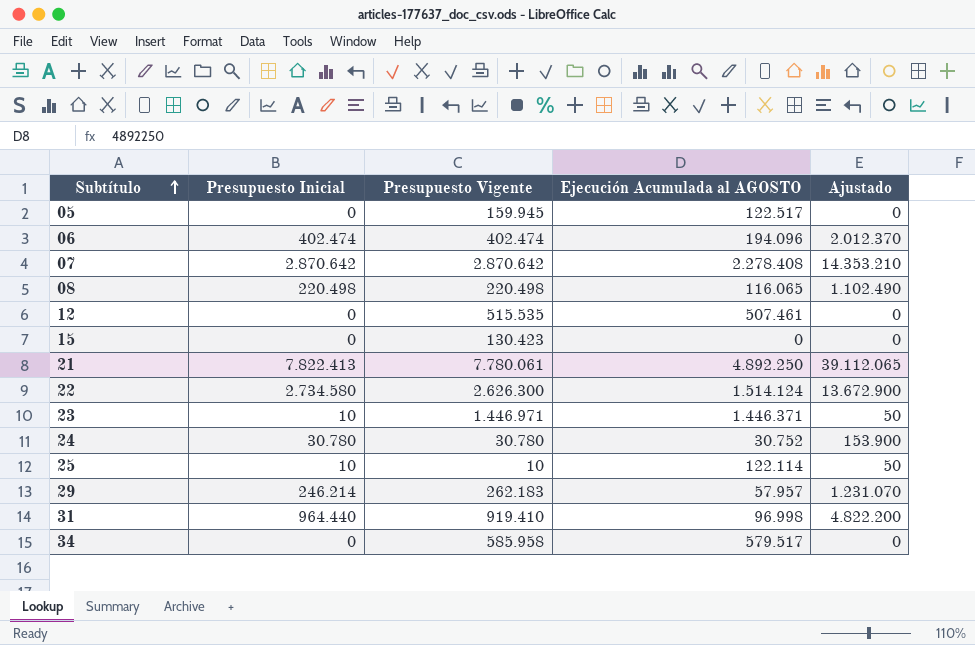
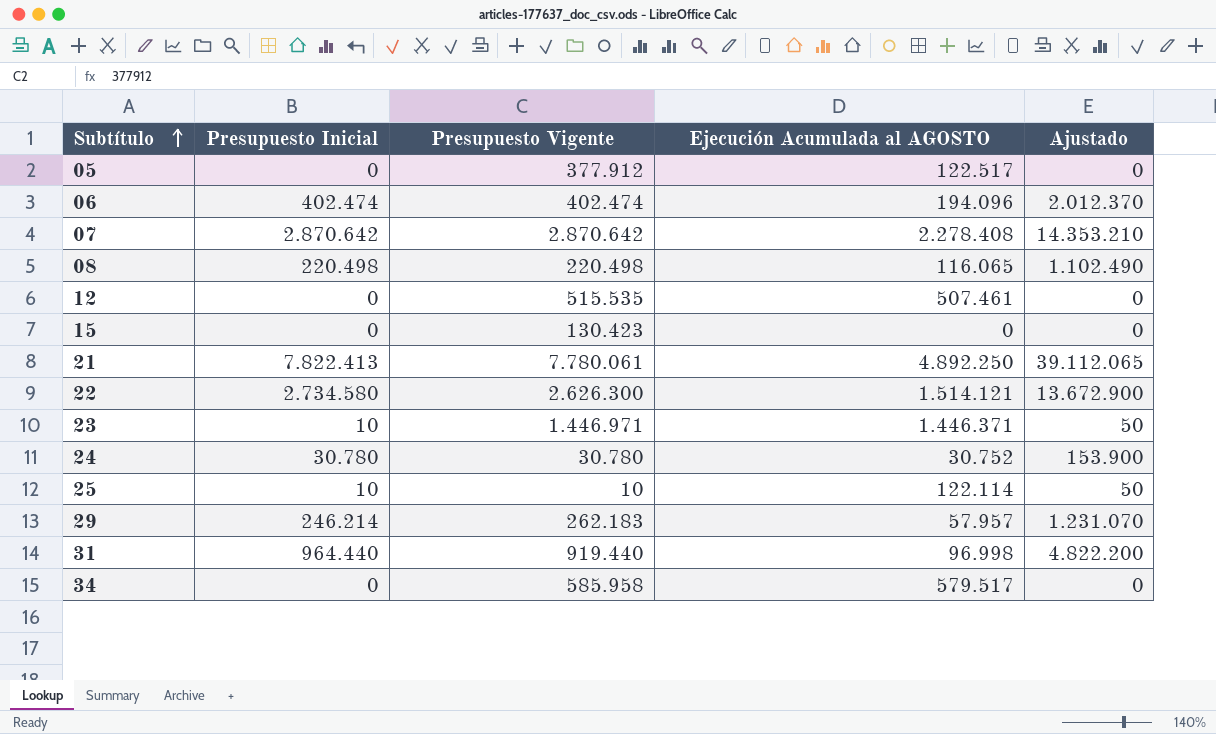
05 | Presupuesto Vigente: 159.945 -> 377.912
22 | Ejecución Acumulada al AGOSTO: 1.514.124 -> 1.514.121
31 | Presupuesto Vigente: 919.410 -> 919.440

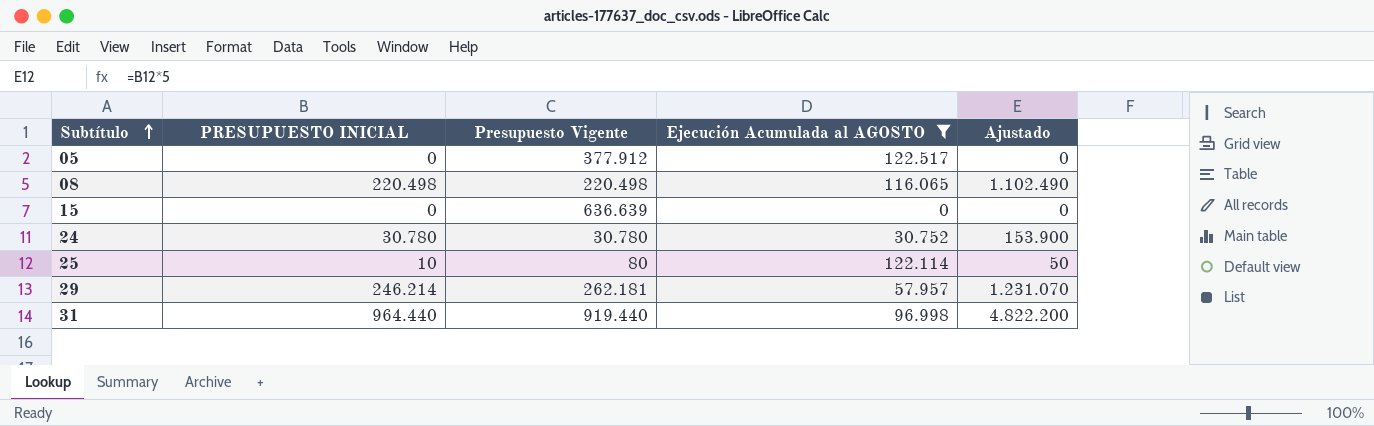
filter: none -> Ejecución Acumulada al AGOSTO <= 122.517
column name: Presupuesto Inicial -> PRESUPUESTO INICIAL
15 | Presupuesto Vigente: 130.423 -> 636.639
25 | Presupuesto Vigente: 10 -> 80
29 | Presupuesto Vigente: 262.183 -> 262.181

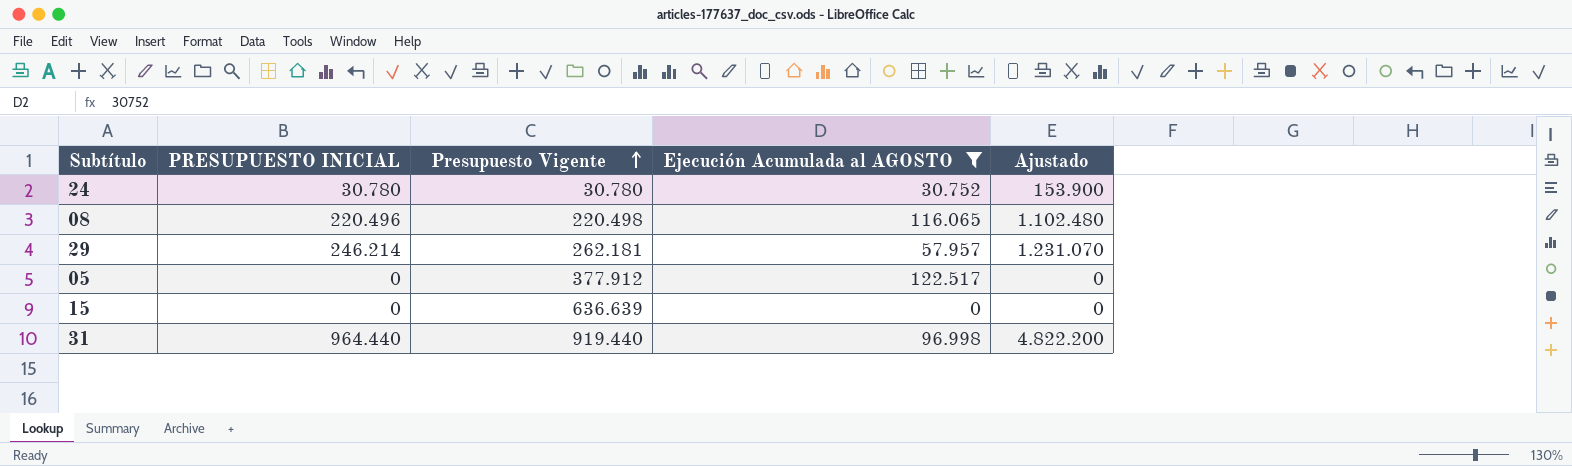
row order: Subtítulo ascending -> Presupuesto Vigente ascending
row 25: 10 | 80 | 122.114 | 50 -> none
08 | PRESUPUESTO INICIAL: 220.498 -> 220.496
08 | Ajustado: 1.102.490 -> 1.102.480

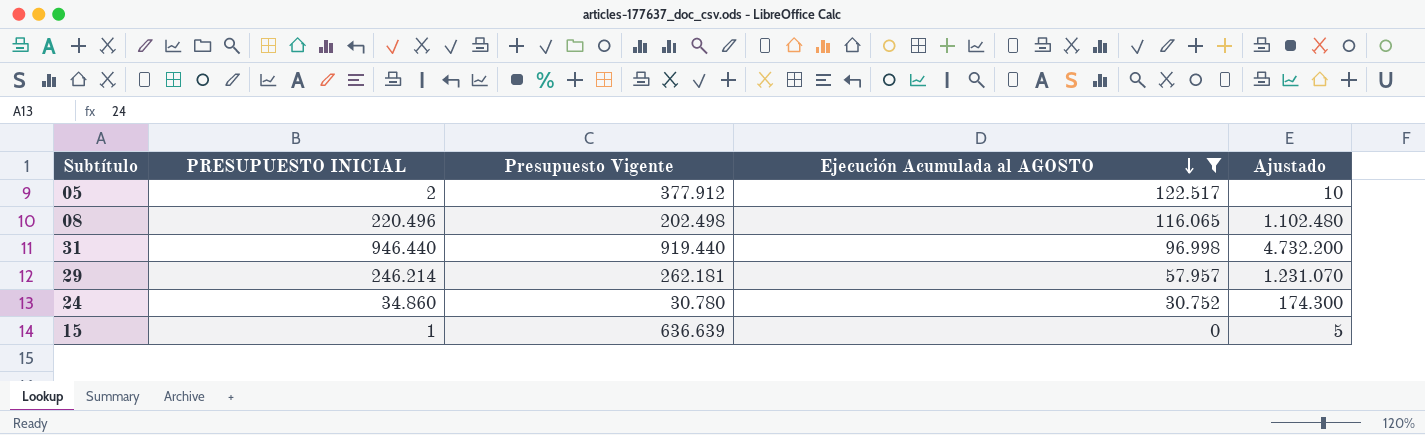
row order: Presupuesto Vigente ascending -> Ejecución Acumulada al AGOSTO descending
05 | PRESUPUESTO INICIAL: 0 -> 2
05 | Ajustado: 0 -> 10
08 | Presupuesto Vigente: 220.498 -> 202.498
31 | PRESUPUESTO INICIAL: 964.440 -> 946.440
31 | Ajustado: 4.822.200 -> 4.732.200
24 | PRESUPUESTO INICIAL: 30.780 -> 34.860
24 | Ajustado: 153.900 -> 174.300
15 | PRESUPUESTO INICIAL: 0 -> 1
15 | Ajustado: 0 -> 5

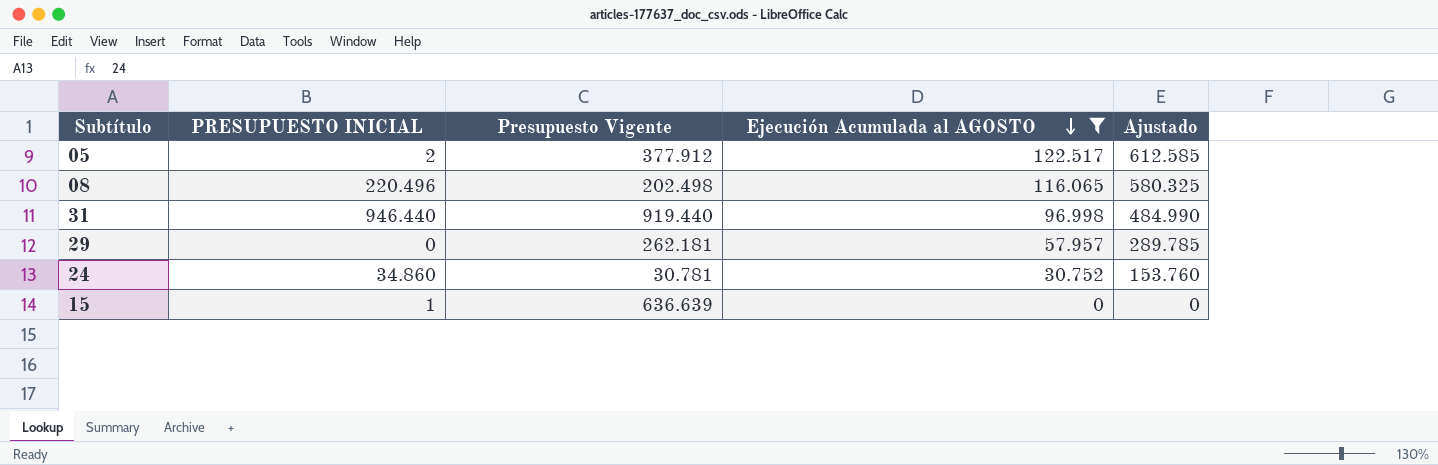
column Ajustado | formula: [PRESUPUESTO INICIAL] * 5 -> [Ejecución Acumulada al AGOSTO] * 5
29 | PRESUPUESTO INICIAL: 246.214 -> 0
24 | Presupuesto Vigente: 30.780 -> 30.781

